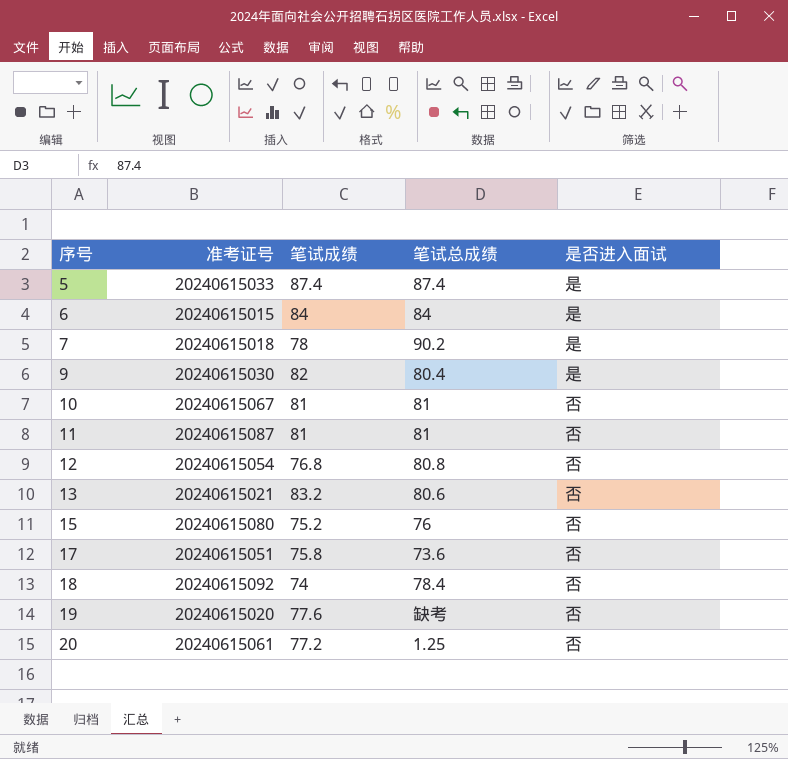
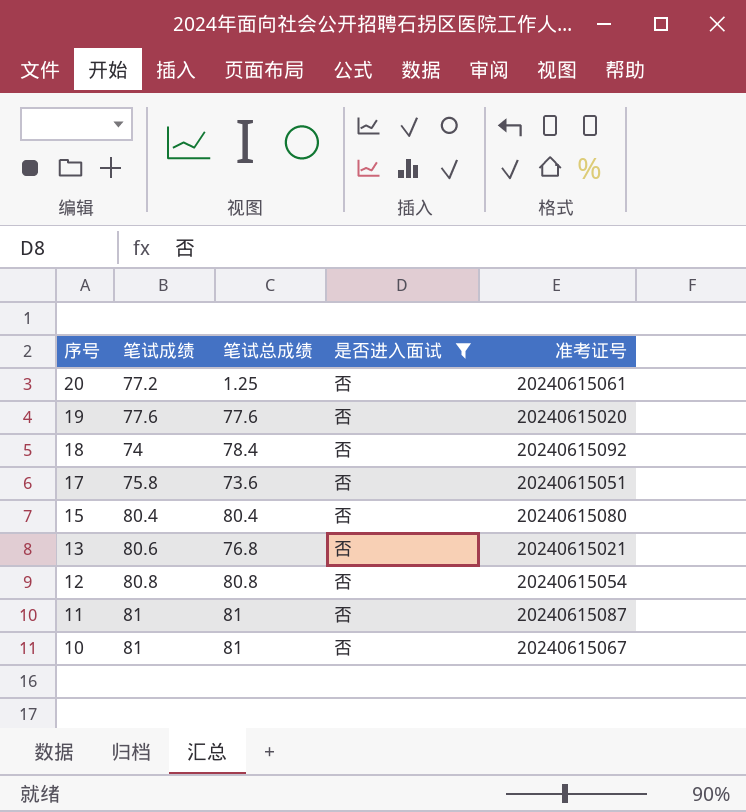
filter: none -> 是否进入面试 = 否
row order: 序号 ascending -> 序号 descending
column 准考证号 | position: 2 -> 5
19 | 笔试总成绩: 缺考 -> 77.6
15 | 笔试成绩: 75.2 -> 80.4
15 | 笔试总成绩: 76 -> 80.4
13 | 笔试成绩: 83.2 -> 80.6
13 | 笔试总成绩: 80.6 -> 76.8
12 | 笔试成绩: 76.8 -> 80.8

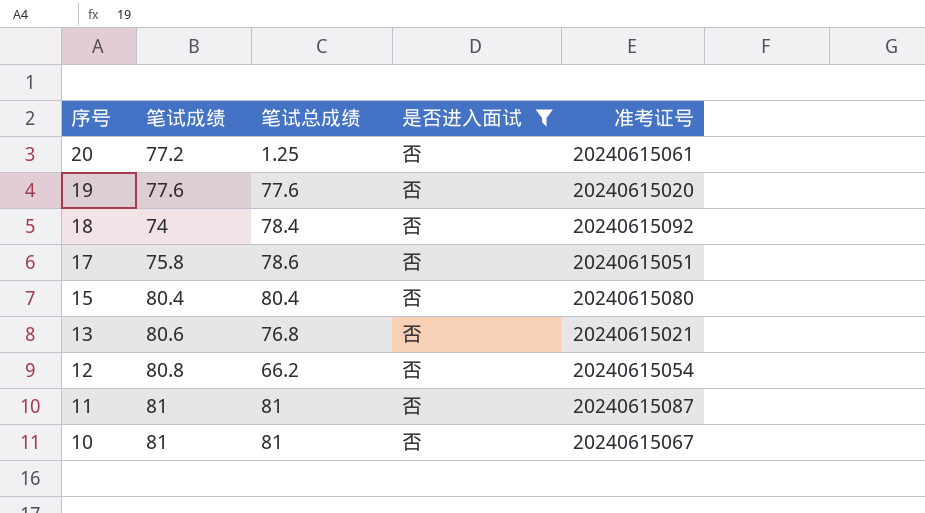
17 | 笔试总成绩: 73.6 -> 78.6
12 | 笔试总成绩: 80.8 -> 66.2

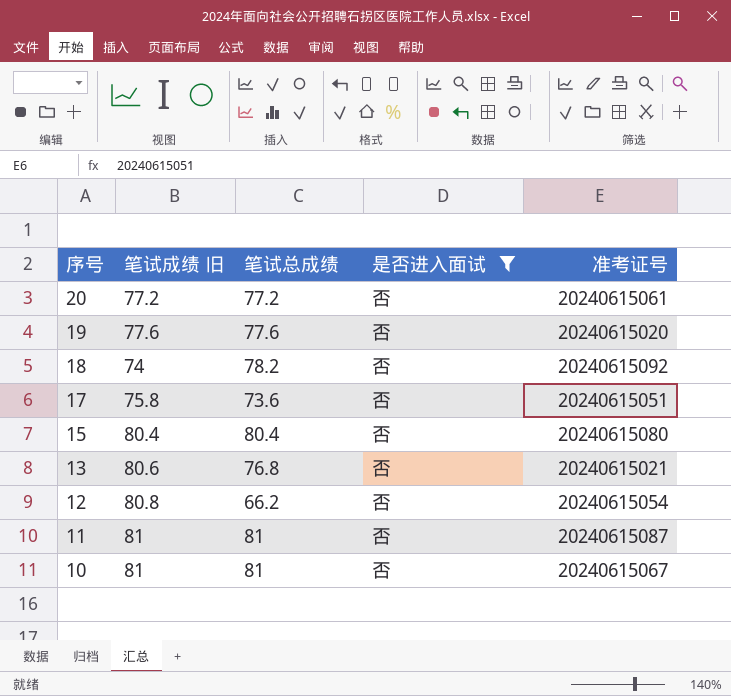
column name: 笔试成绩 -> 笔试成绩 旧
20 | 笔试总成绩: 1.25 -> 77.2
18 | 笔试总成绩: 78.4 -> 78.2
17 | 笔试总成绩: 78.6 -> 73.6

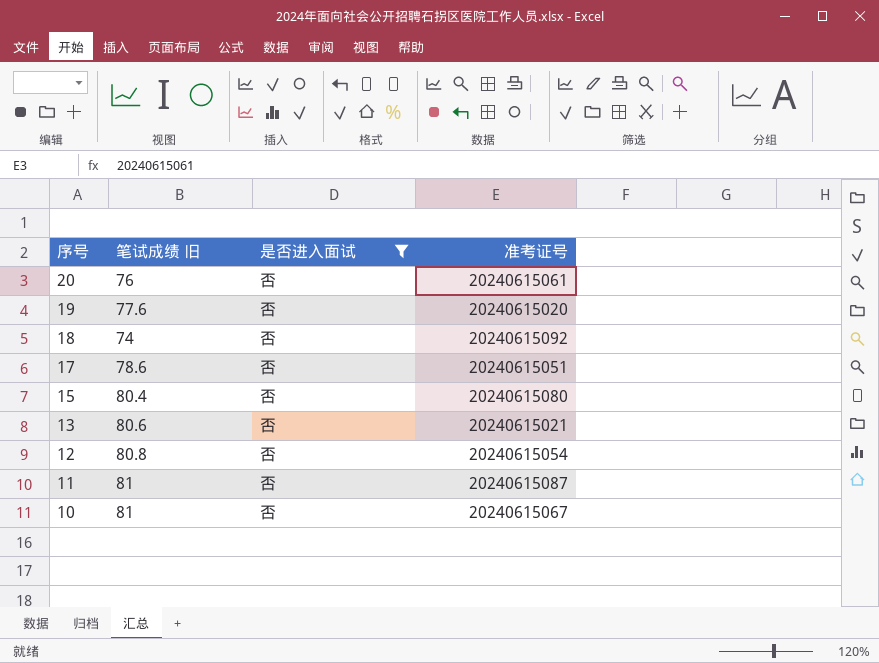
column 笔试总成绩 | position: 3 -> none
20 | 笔试成绩 旧: 77.2 -> 76
17 | 笔试成绩 旧: 75.8 -> 78.6

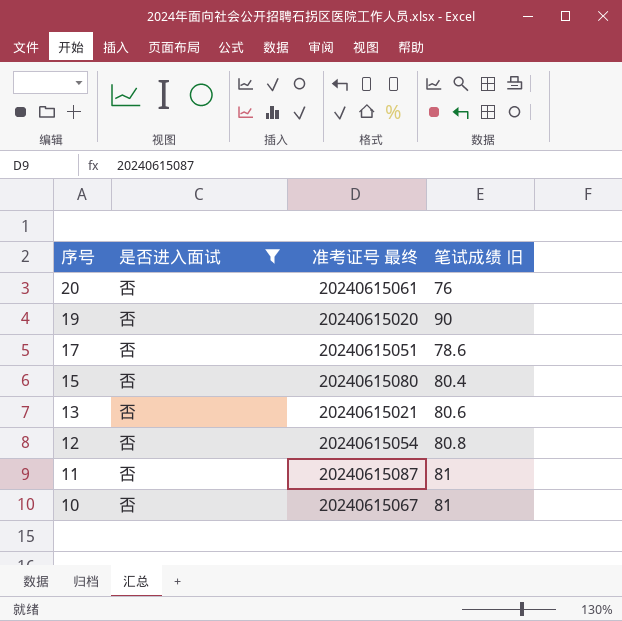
column name: 准考证号 -> 准考证号 最终
column 笔试成绩 旧 | position: 2 -> 4
row 18: 74 | 否 | 20240615092 -> none
19 | 笔试成绩 旧: 77.6 -> 90

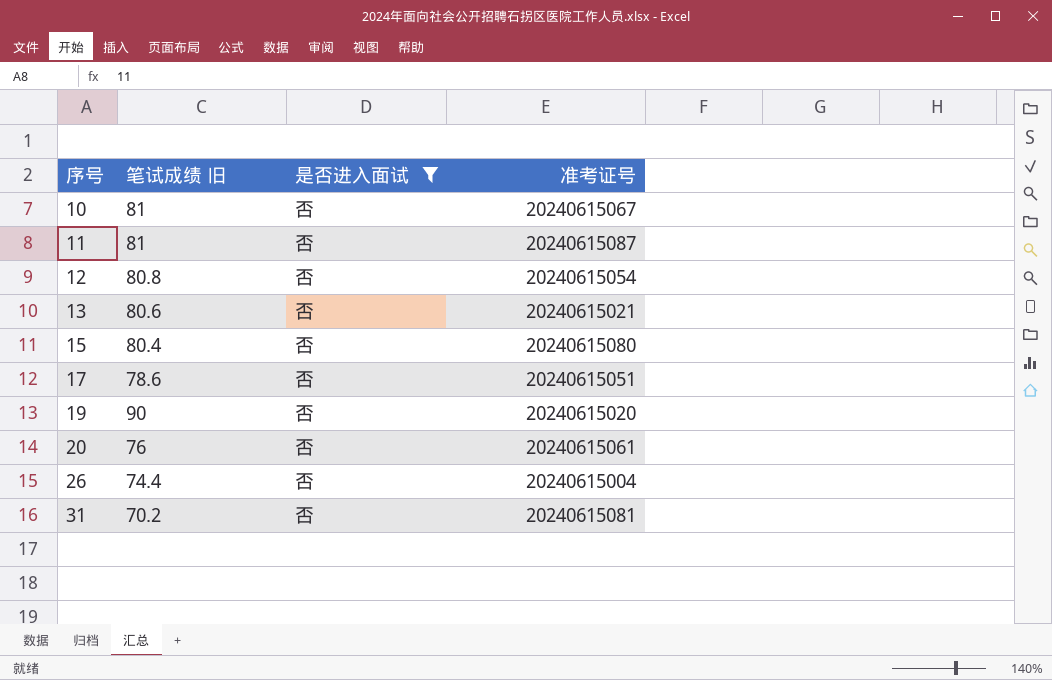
row order: 序号 descending -> 序号 ascending
column 笔试成绩 旧 | position: 4 -> 2
column name: 准考证号 最终 -> 准考证号
row 26: none -> 74.4 | 否 | 20240615004
row 31: none -> 70.2 | 否 | 20240615081

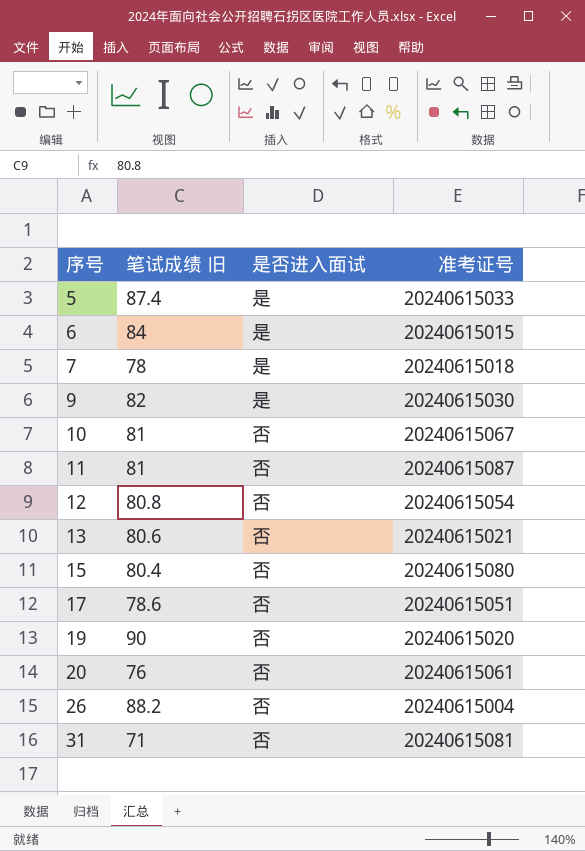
filter: 是否进入面试 = 否 -> none
26 | 笔试成绩 旧: 74.4 -> 88.2
31 | 笔试成绩 旧: 70.2 -> 71

